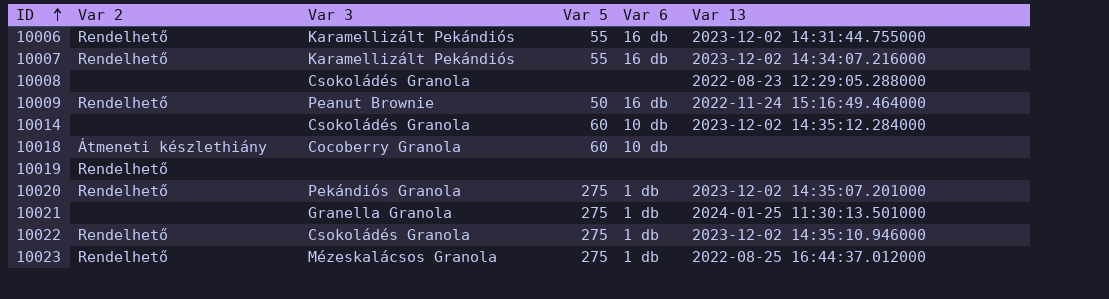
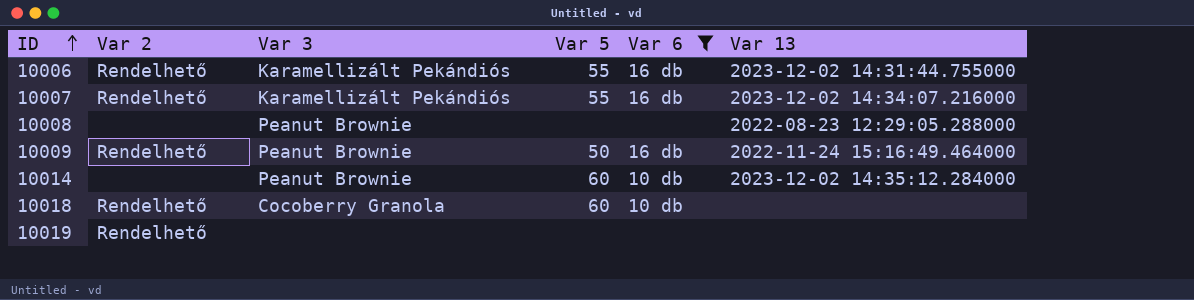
filter: none -> Var 6 != 1 db
10008 | Var 3: Csokoládés Granola -> Peanut Brownie
10014 | Var 3: Csokoládés Granola -> Peanut Brownie
10018 | Var 2: Átmeneti készlethiány -> Rendelhető

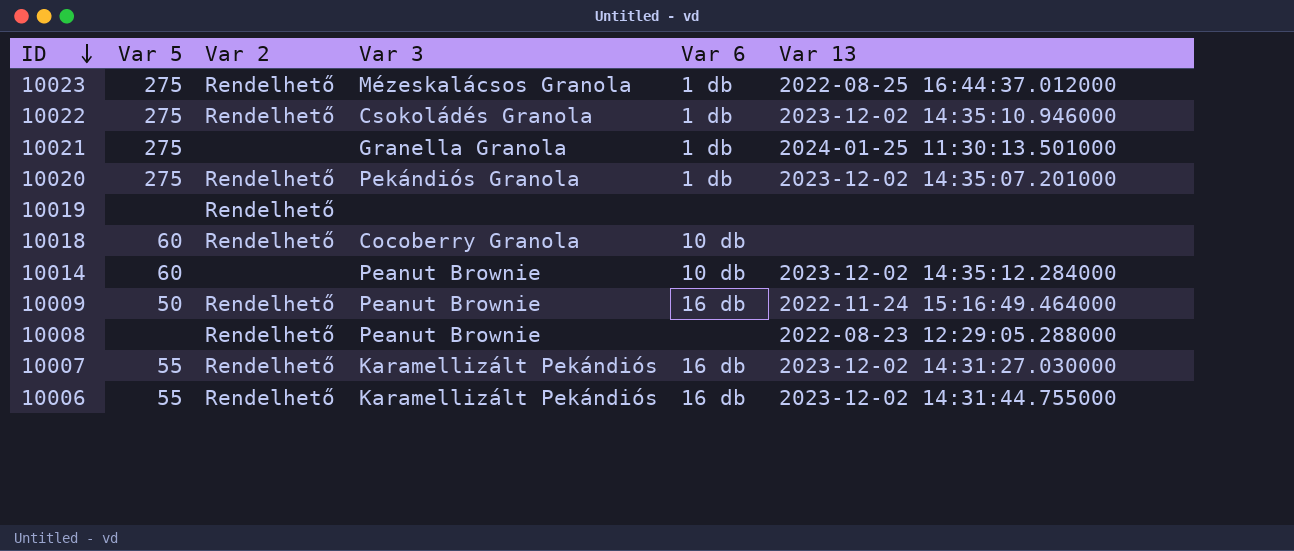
filter: Var 6 != 1 db -> none
row order: ID ascending -> ID descending
column Var 5 | position: 4 -> 2
10008 | Var 2: none -> Rendelhető
10007 | Var 13: 2023-12-02 14:34:07.216000 -> 2023-12-02 14:31:27.030000

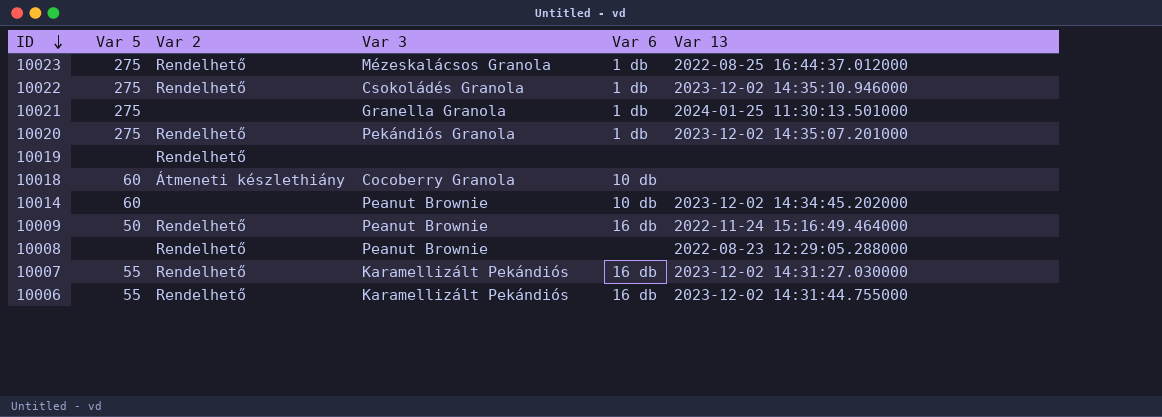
10018 | Var 2: Rendelhető -> Átmeneti készlethiány
10014 | Var 13: 2023-12-02 14:35:12.284000 -> 2023-12-02 14:34:45.202000

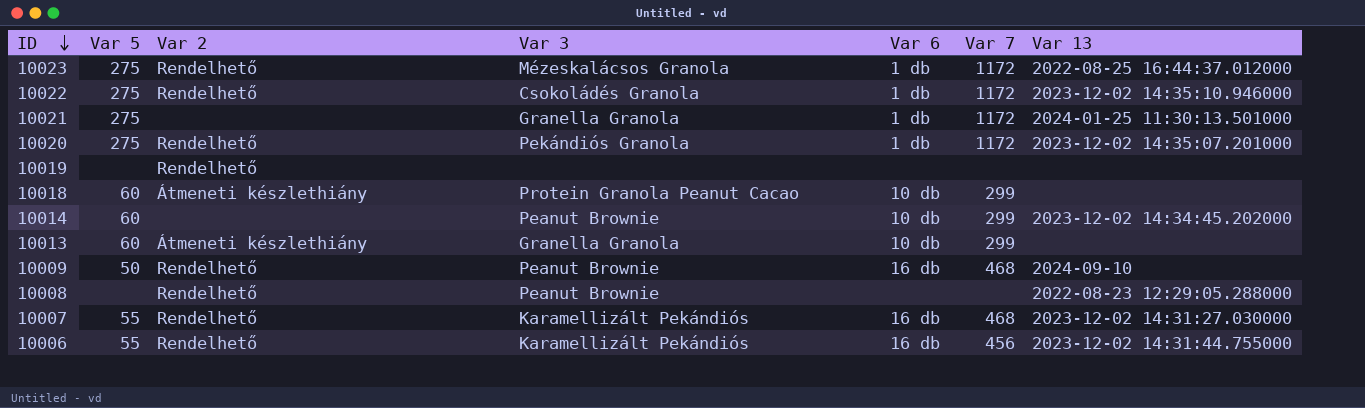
column Var 7 | position: none -> 6
10018 | Var 3: Cocoberry Granola -> Protein Granola Peanut Cacao
row 10013: none -> 60 | Átmeneti készlethiány | Granella Granola | 10 db | 299 | none
10009 | Var 13: 2022-11-24 15:16:49.464000 -> 2024-09-10

